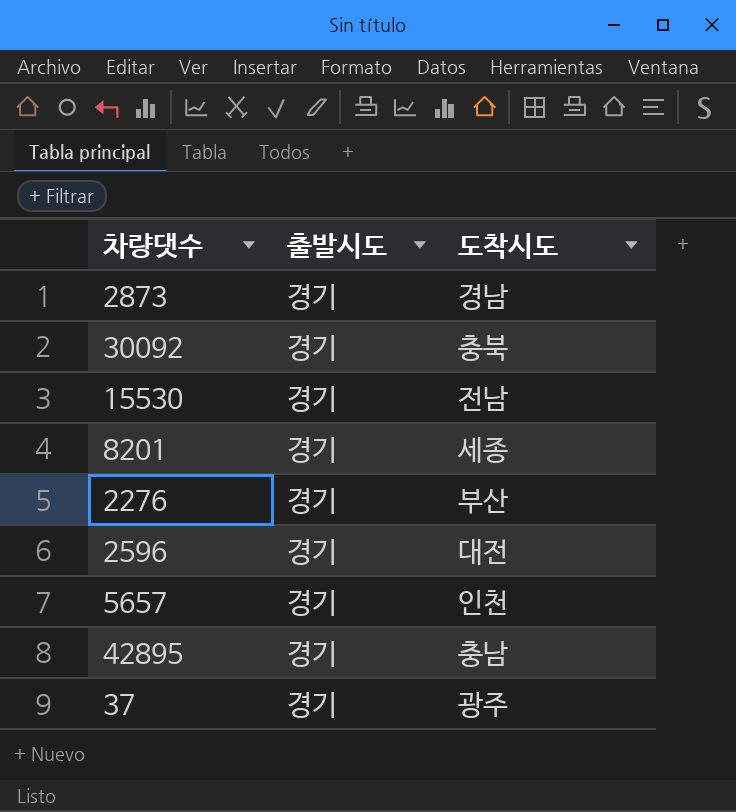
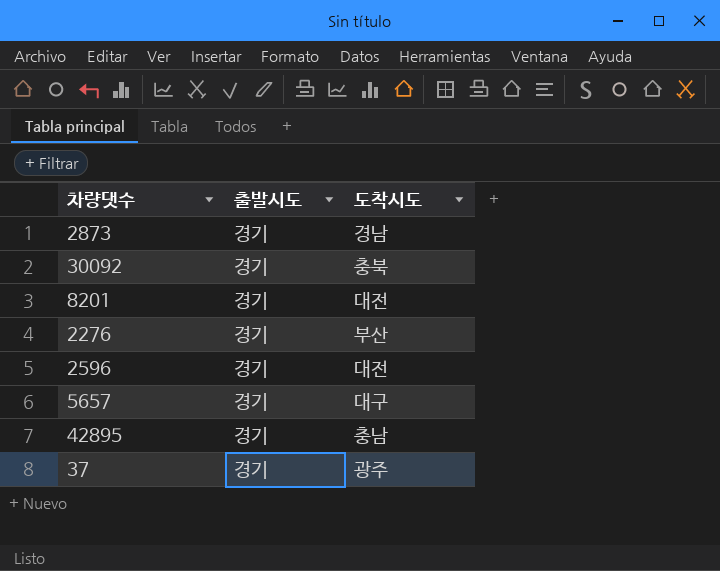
row 15530: 경기 | 전남 -> none
8201 | 도착시도: 세종 -> 대전
5657 | 도착시도: 인천 -> 대구

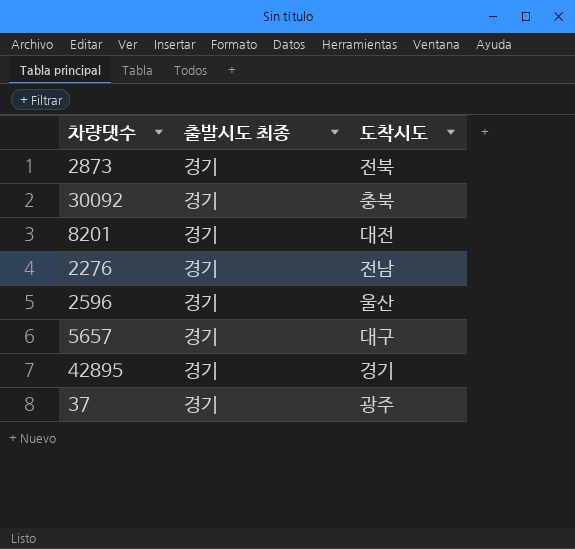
column name: 출발시도 -> 출발시도 최종
2873 | 도착시도: 경남 -> 전북
2276 | 도착시도: 부산 -> 전남
2596 | 도착시도: 대전 -> 울산
42895 | 도착시도: 충남 -> 경기

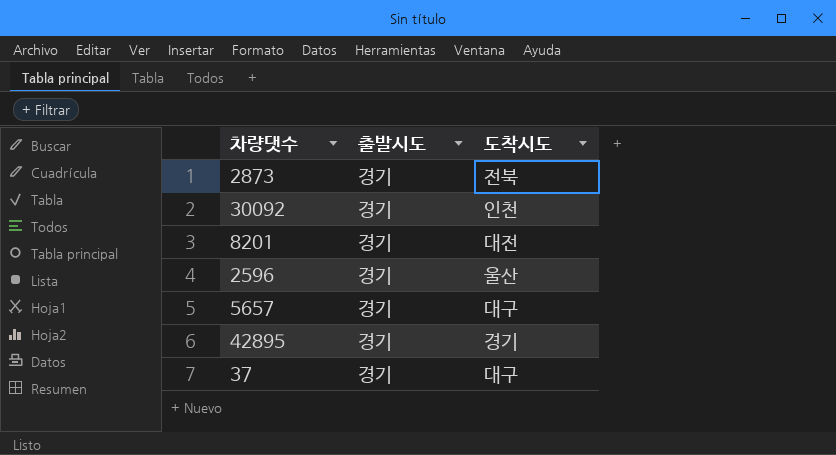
column name: 출발시도 최종 -> 출발시도
row 2276: 경기 | 전남 -> none
30092 | 도착시도: 충북 -> 인천
37 | 도착시도: 광주 -> 대구

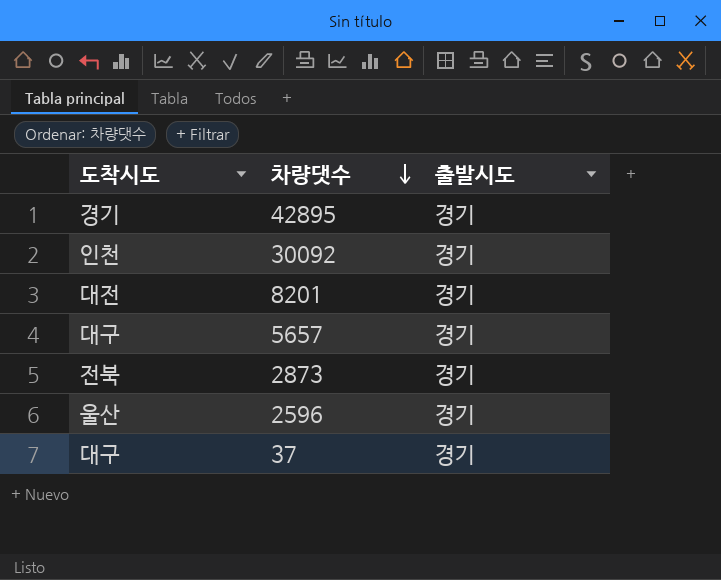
row order: none -> 차량댓수 descending
column 도착시도 | position: 3 -> 1

